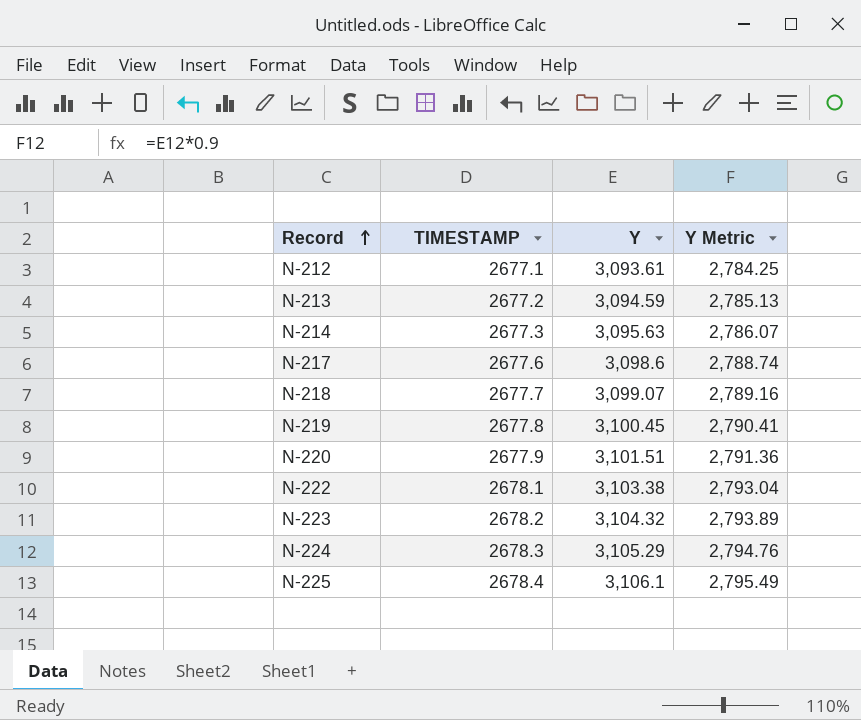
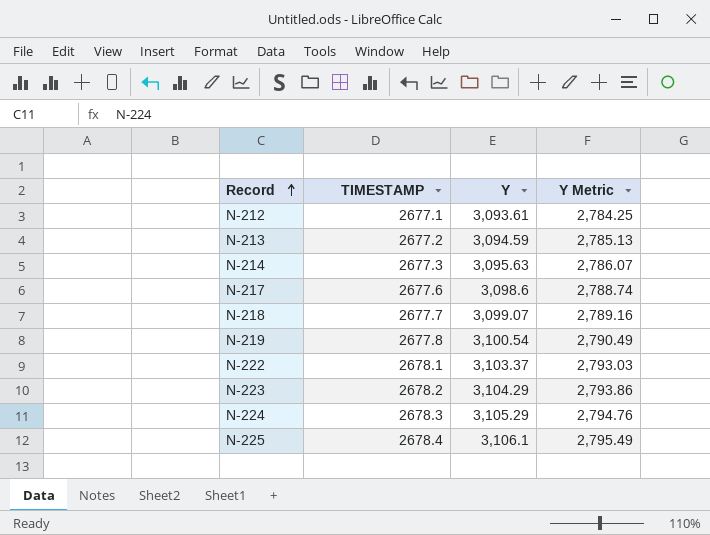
row N-220: 2677.9 | 3,101.51 | 2,791.36 -> none
N-219 | Y: 3,100.45 -> 3,100.54
N-219 | Y Metric: 2,790.41 -> 2,790.49
N-222 | Y: 3,103.38 -> 3,103.37
N-222 | Y Metric: 2,793.04 -> 2,793.03
N-223 | Y: 3,104.32 -> 3,104.29
N-223 | Y Metric: 2,793.89 -> 2,793.86

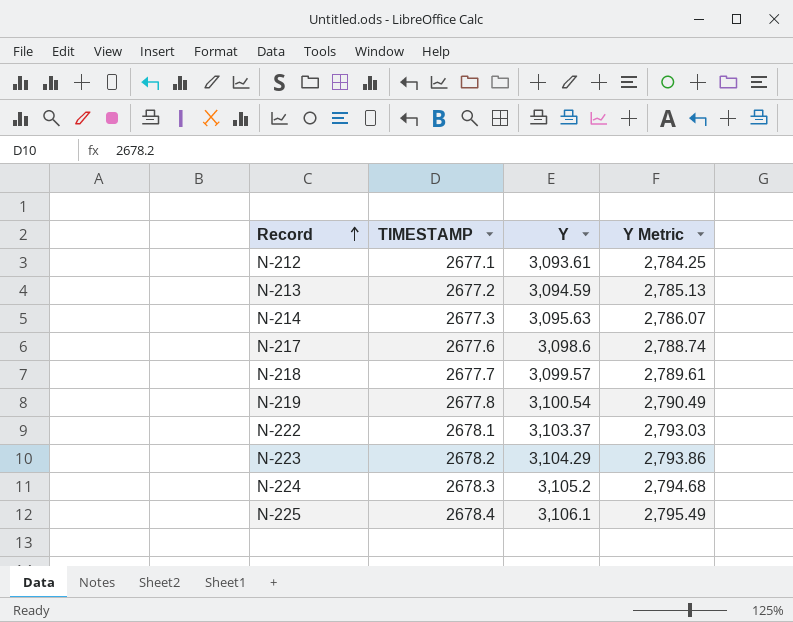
N-218 | Y: 3,099.07 -> 3,099.57
N-218 | Y Metric: 2,789.16 -> 2,789.61
N-224 | Y: 3,105.29 -> 3,105.2
N-224 | Y Metric: 2,794.76 -> 2,794.68

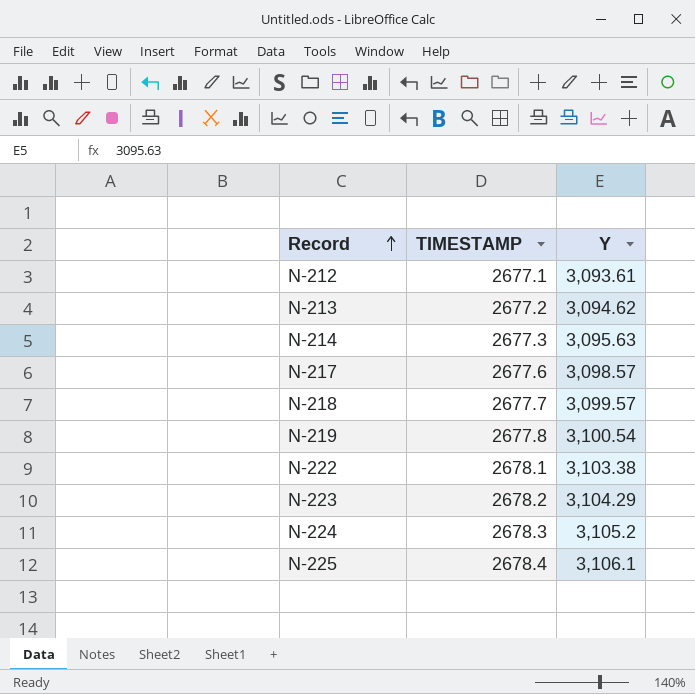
column Y Metric | formula: [Y] * 0.9 -> none
N-213 | Y: 3,094.59 -> 3,094.62
N-217 | Y: 3,098.6 -> 3,098.57
N-222 | Y: 3,103.37 -> 3,103.38

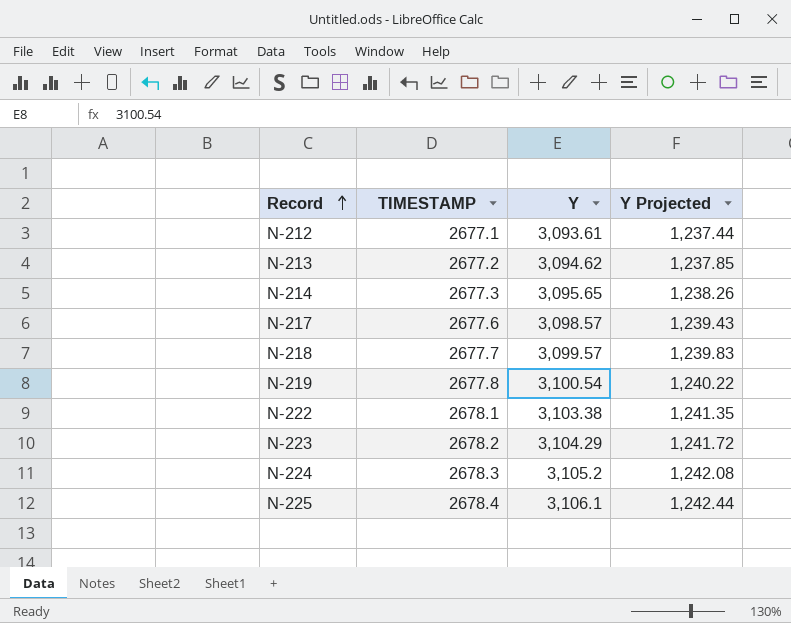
column Y Projected | formula: none -> [Y] * 0.4
N-214 | Y: 3,095.63 -> 3,095.65

